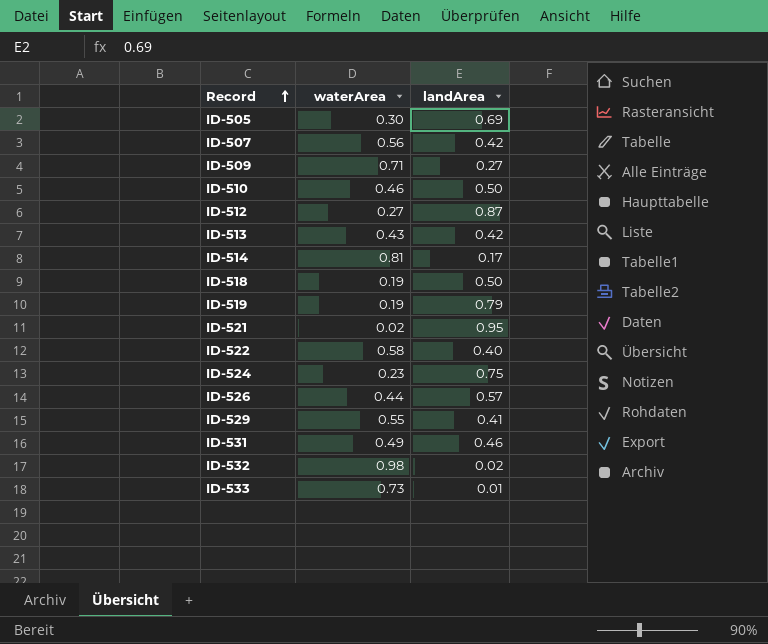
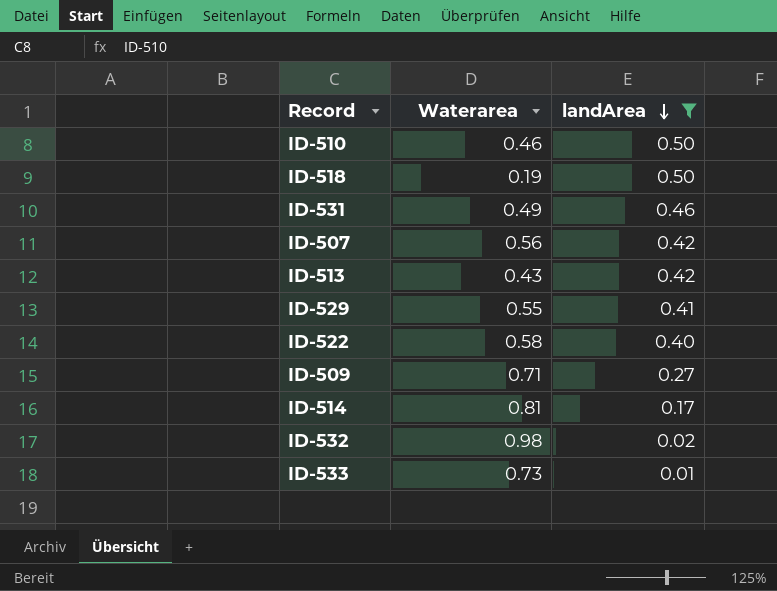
filter: none -> landArea <= 0.50
row order: Record ascending -> landArea descending
column name: waterArea -> Waterarea

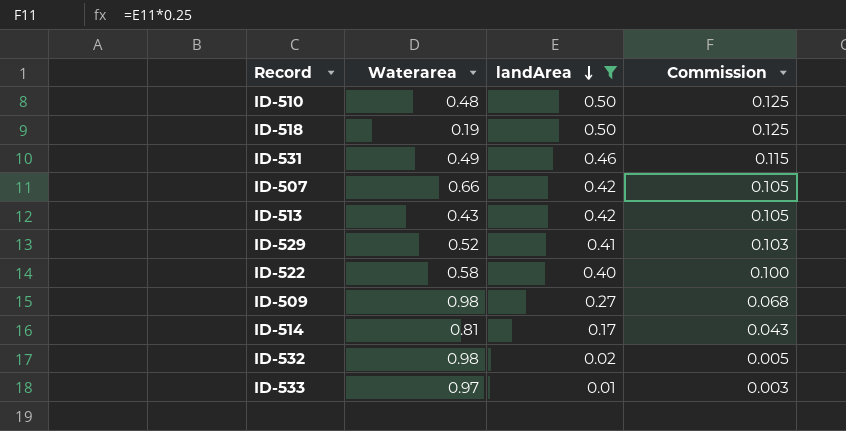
column Commission | formula: none -> [landArea] * 0.25
ID-510 | Waterarea: 0.46 -> 0.48
ID-507 | Waterarea: 0.56 -> 0.66
ID-529 | Waterarea: 0.55 -> 0.52
ID-509 | Waterarea: 0.71 -> 0.98
ID-533 | Waterarea: 0.73 -> 0.97

